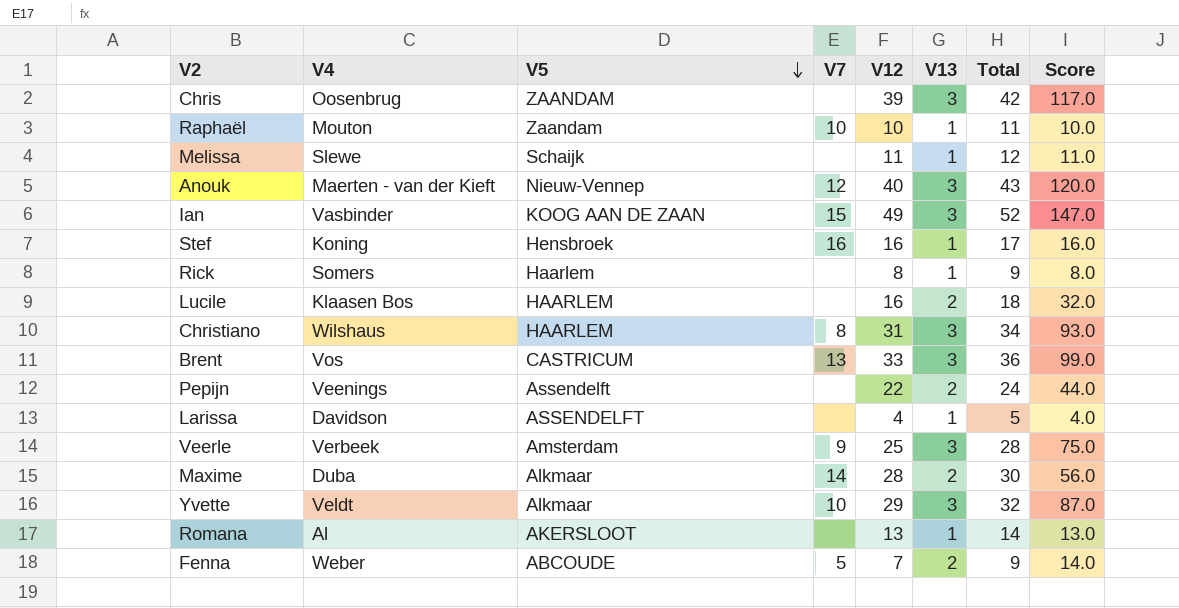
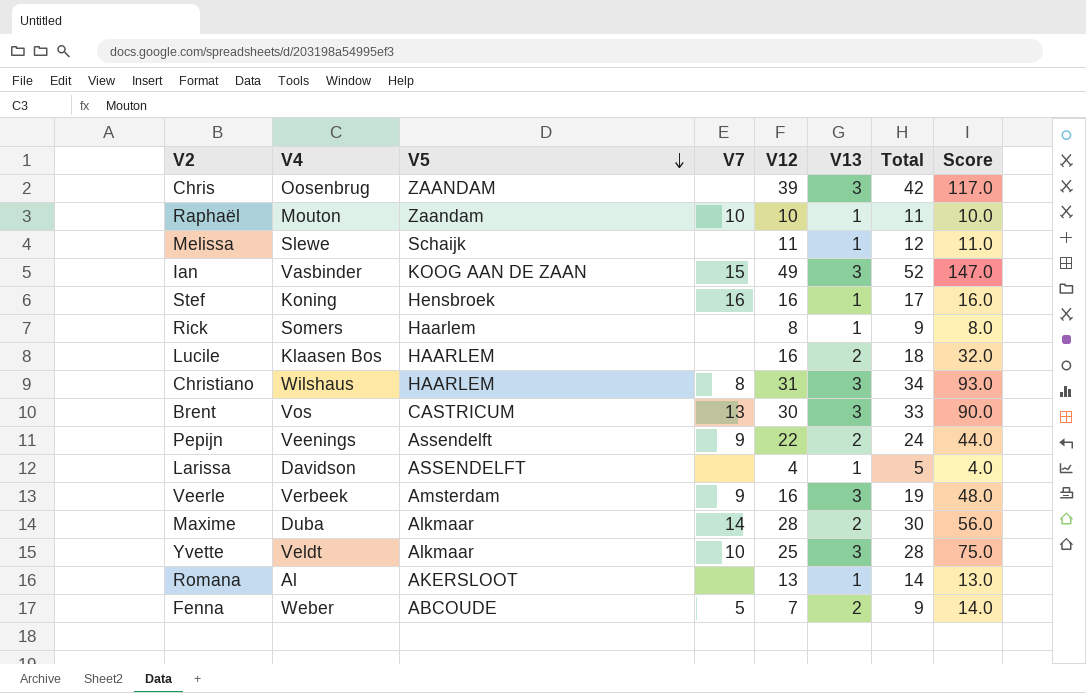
row Anouk: Maerten - van der Kieft | Nieuw-Vennep | 12 | 40 | 3 | 43 | 120.0 -> none
Brent | V12: 33 -> 30
Brent | Total: 36 -> 33
Brent | Score: 99.0 -> 90.0
Pepijn | V7: none -> 9
Veerle | V12: 25 -> 16
Veerle | Total: 28 -> 19
Veerle | Score: 75.0 -> 48.0
Yvette | V12: 29 -> 25
Yvette | Total: 32 -> 28
Yvette | Score: 87.0 -> 75.0

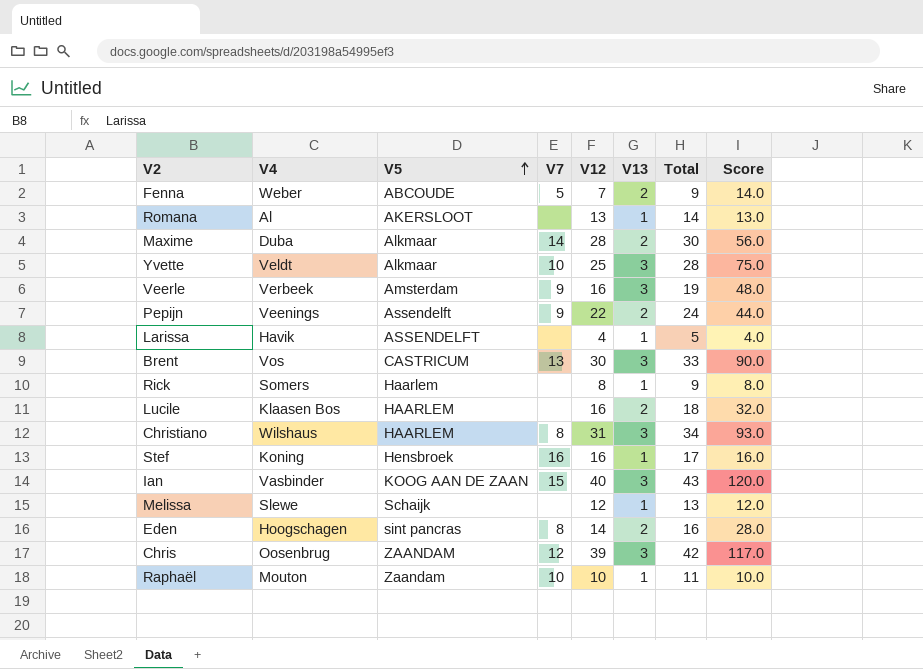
row order: V5 descending -> V5 ascending
Larissa | V4: Davidson -> Havik
Ian | V12: 49 -> 40
Ian | Total: 52 -> 43
Ian | Score: 147.0 -> 120.0
Melissa | V12: 11 -> 12
Melissa | Total: 12 -> 13
Melissa | Score: 11.0 -> 12.0
row Eden: none -> Hoogschagen | sint pancras | 8 | 14 | 2 | 16 | 28.0
Chris | V7: none -> 12

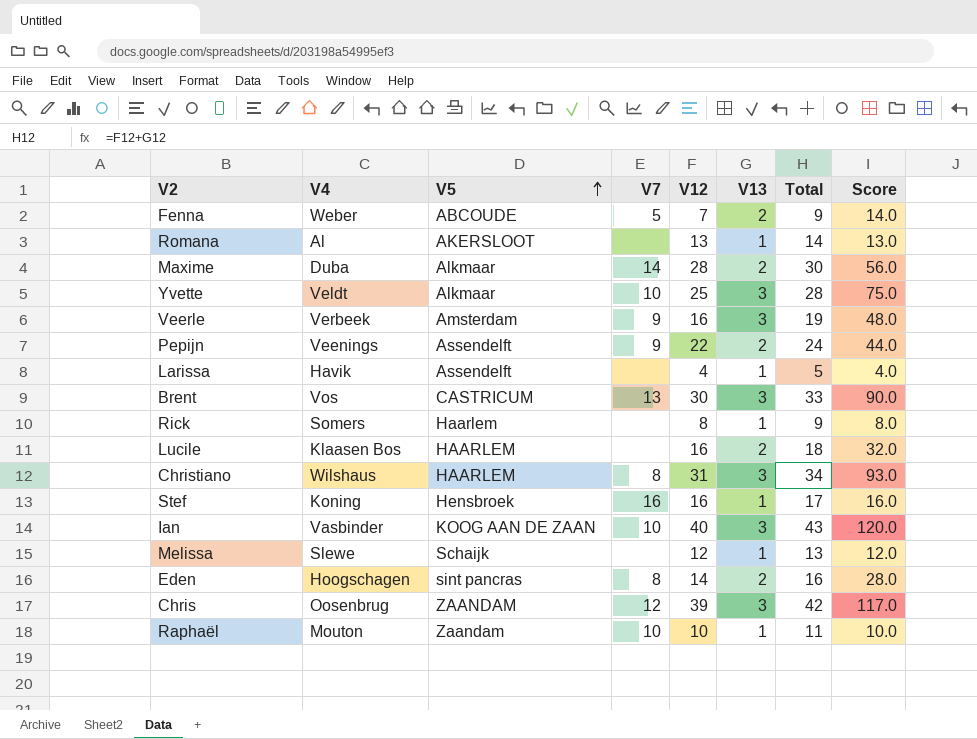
Larissa | V5: ASSENDELFT -> Assendelft
Ian | V7: 15 -> 10

